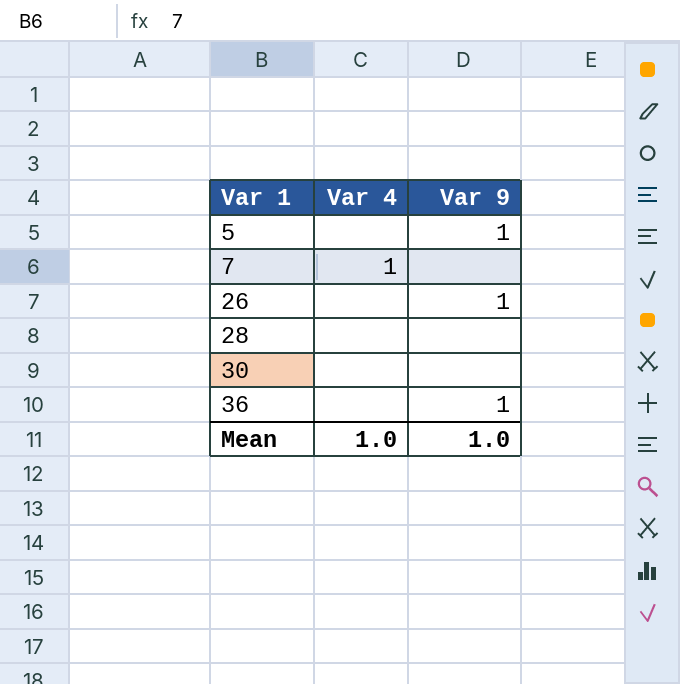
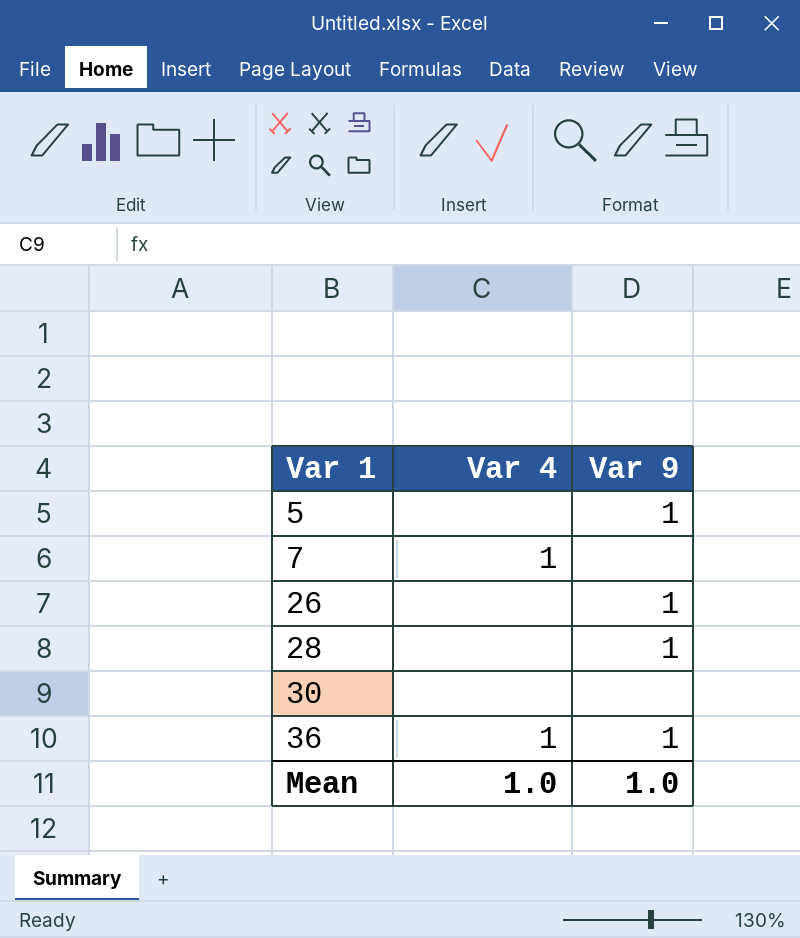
28 | Var 9: none -> 1
36 | Var 4: none -> 1

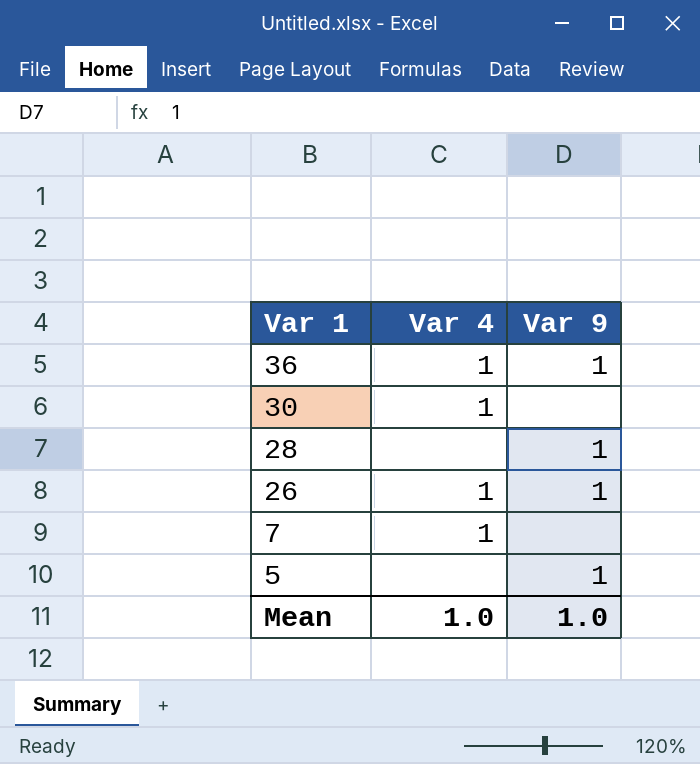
row order: Var 1 ascending -> Var 1 descending
30 | Var 4: none -> 1
26 | Var 4: none -> 1

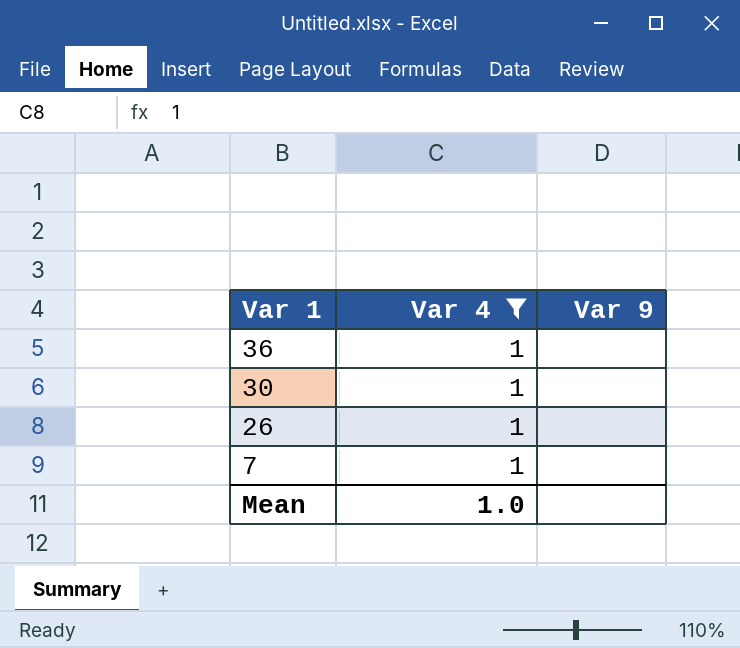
filter: none -> Var 4 = 1
36 | Var 9: 1 -> none
26 | Var 9: 1 -> none
Mean | Var 9: 1.0 -> none

